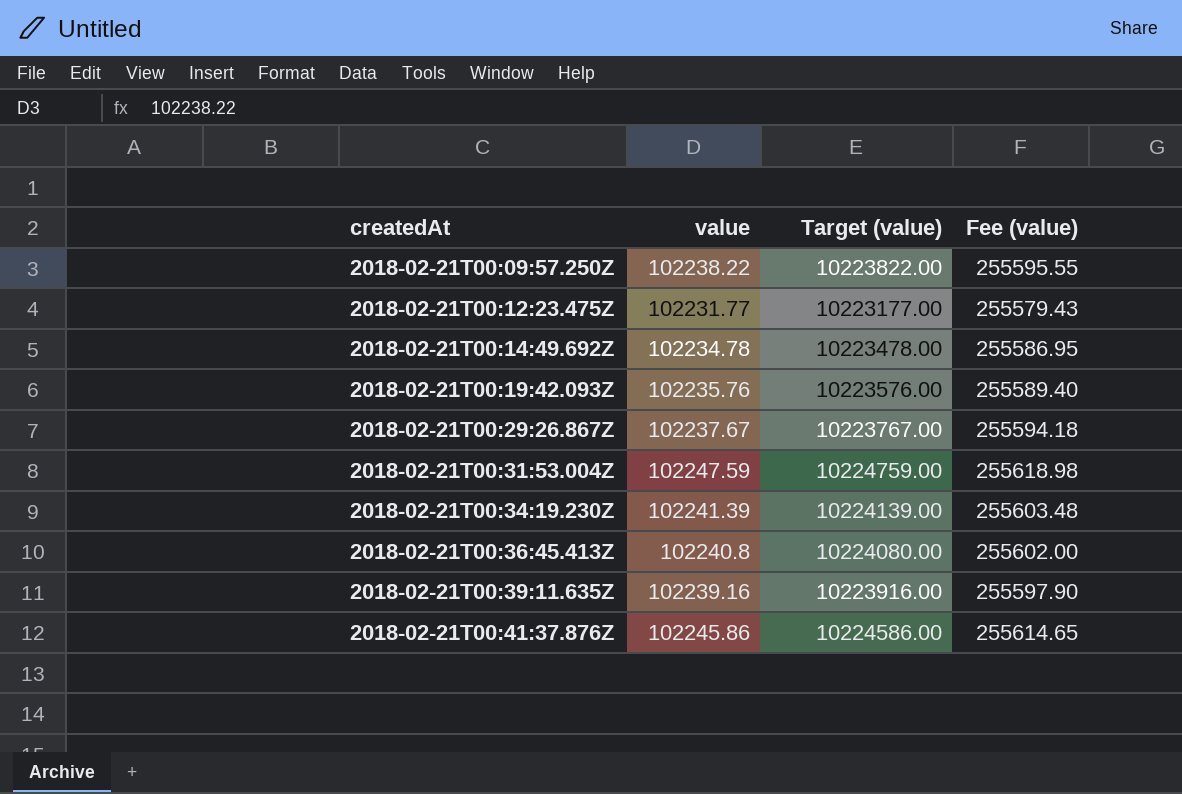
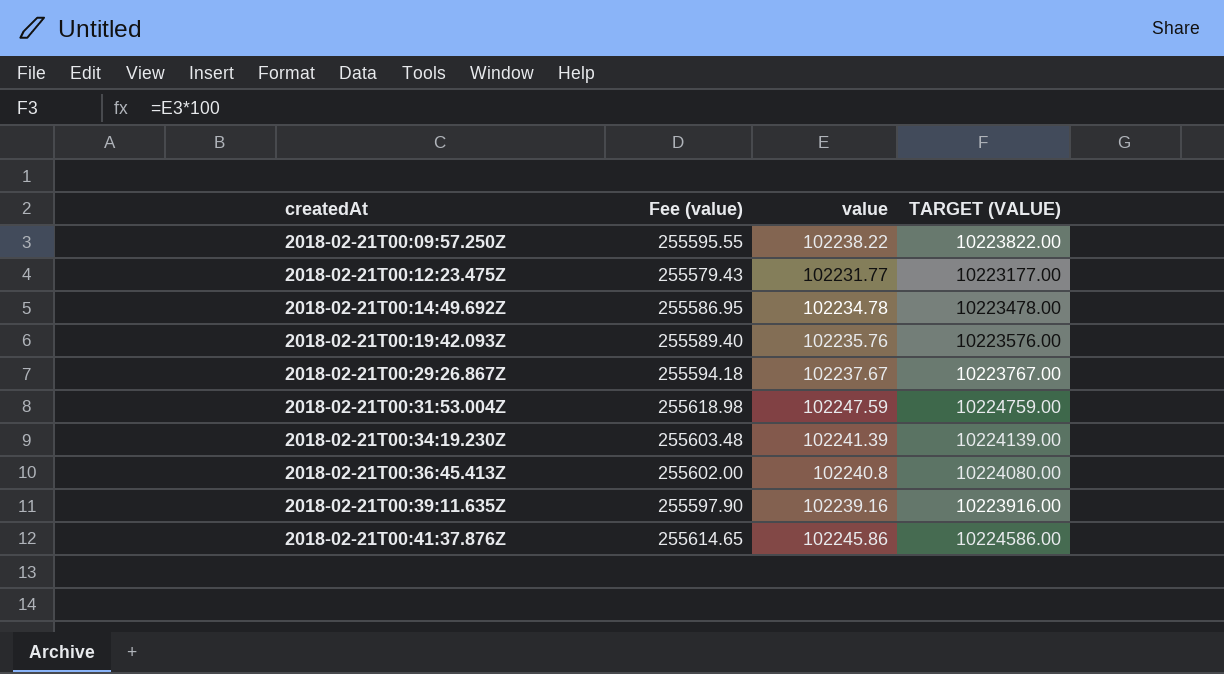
column Fee (value) | position: 4 -> 2
column name: Target (value) -> TARGET (VALUE)

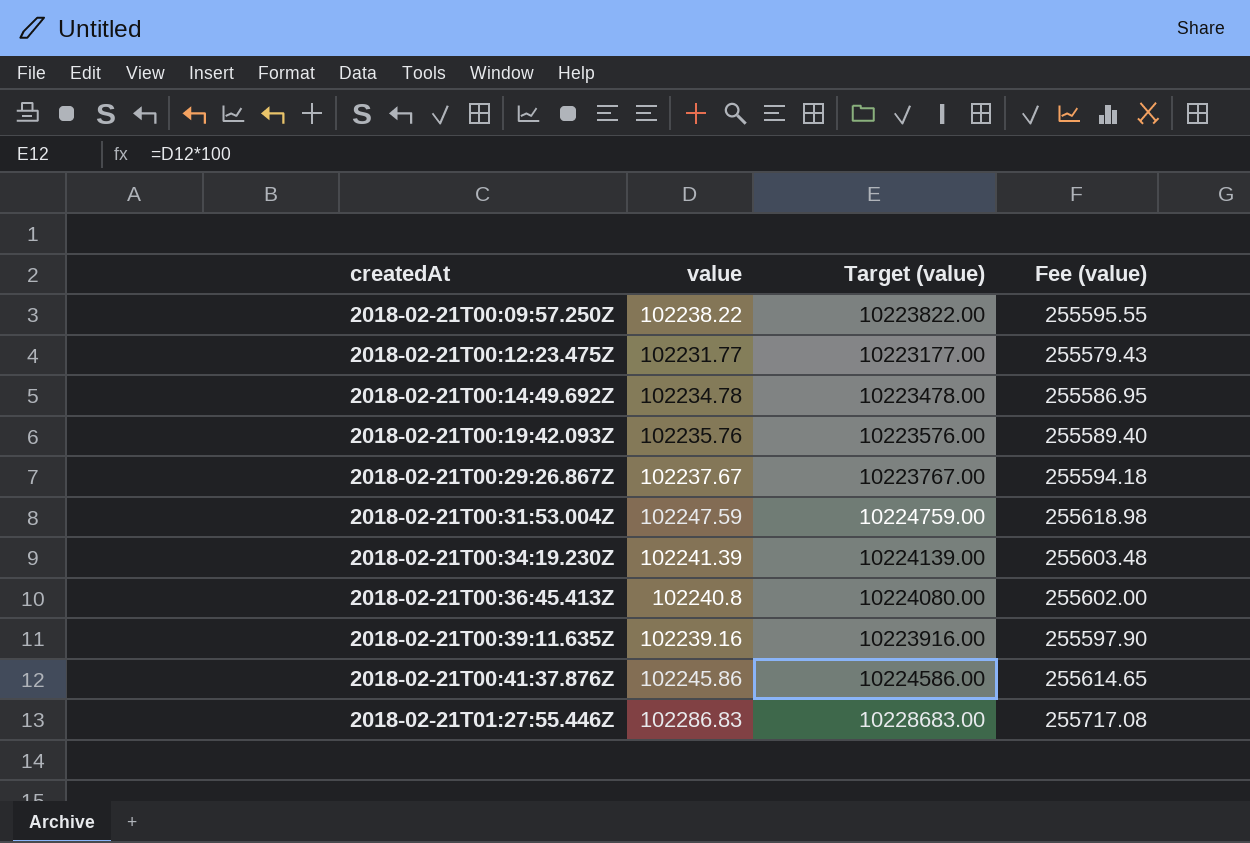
column name: TARGET (VALUE) -> Target (value)
column Fee (value) | position: 2 -> 4
row 2018-02-21T01:27:55.446Z: none -> 102286.83 | 10228683.00 | 255717.08

